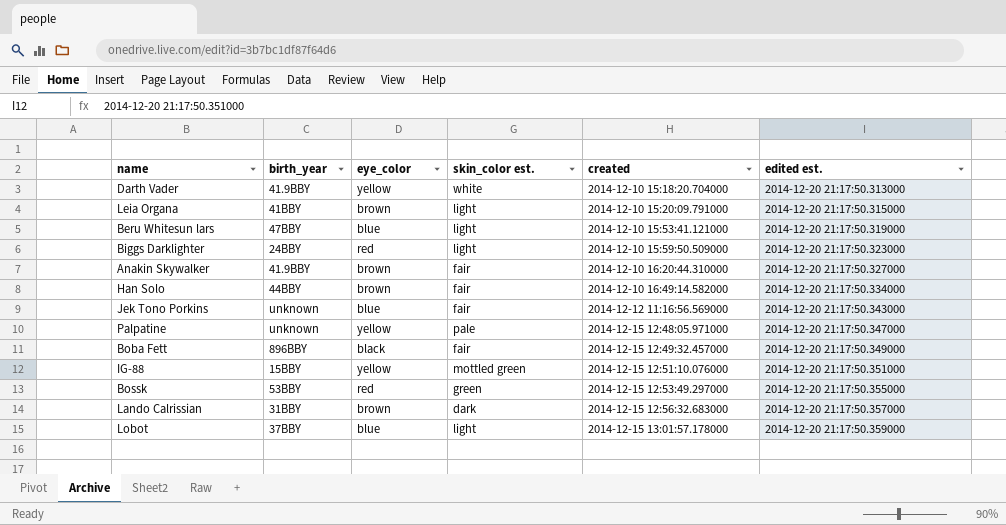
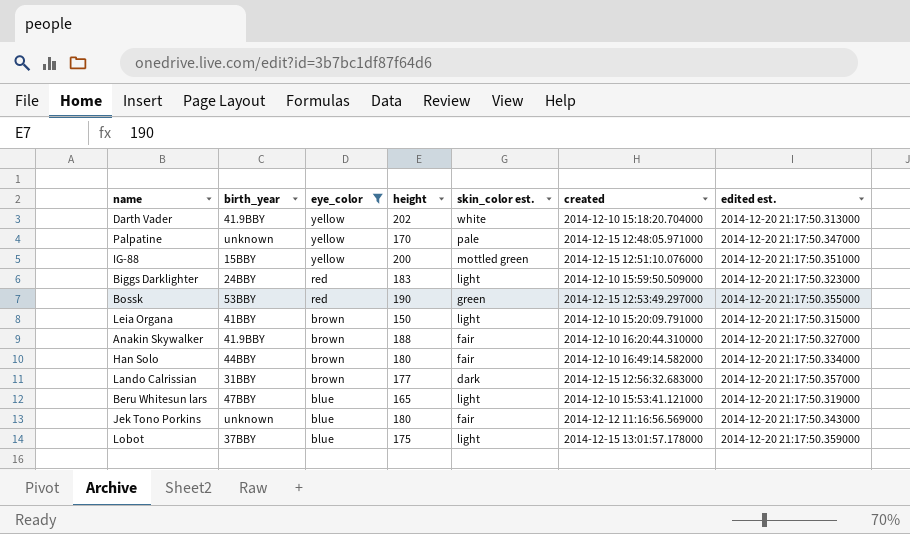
filter: none -> eye_color != black
row order: created ascending -> eye_color descending
column height | position: none -> 4

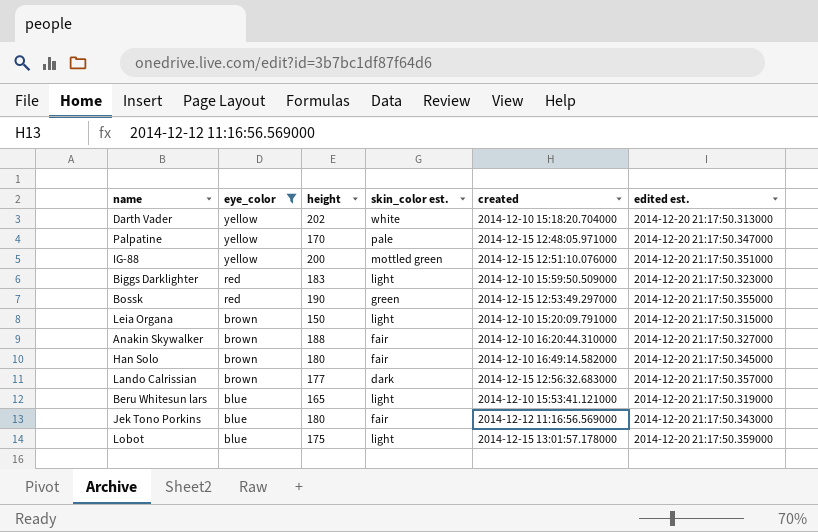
column birth_year | position: 2 -> none
Han Solo | edited est.: 2014-12-20 21:17:50.334000 -> 2014-12-20 21:17:50.345000

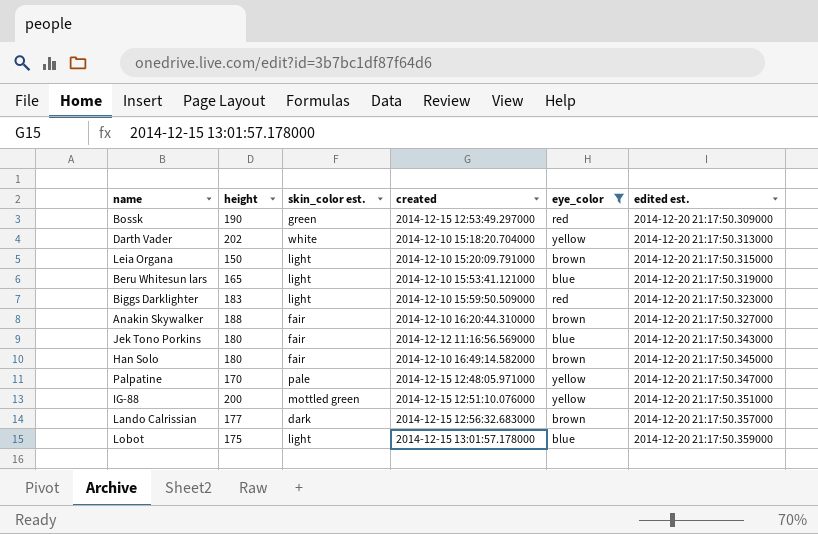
row order: eye_color descending -> edited est. ascending
column eye_color | position: 2 -> 5
Bossk | edited est.: 2014-12-20 21:17:50.355000 -> 2014-12-20 21:17:50.309000

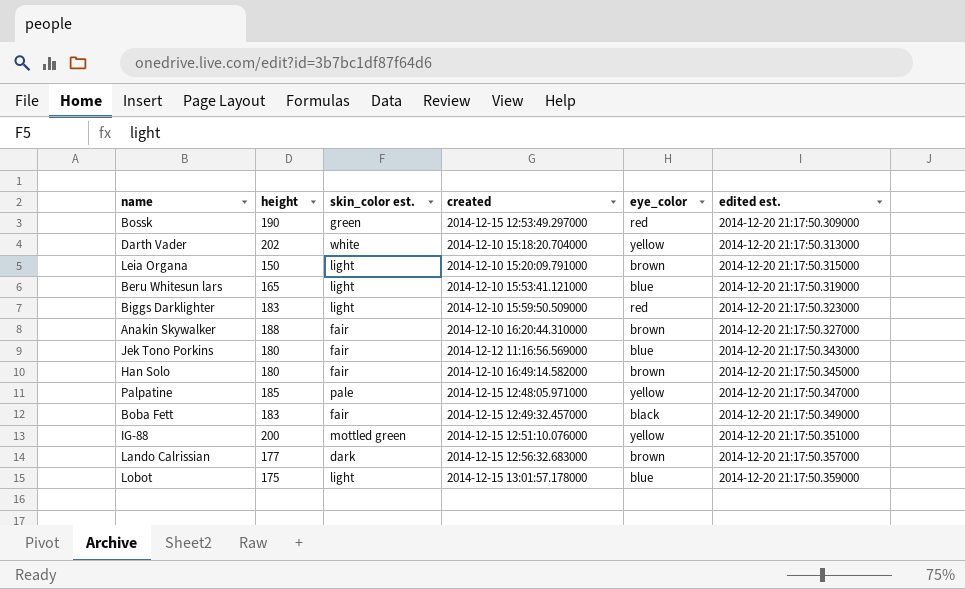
filter: eye_color != black -> none
Palpatine | height: 170 -> 185

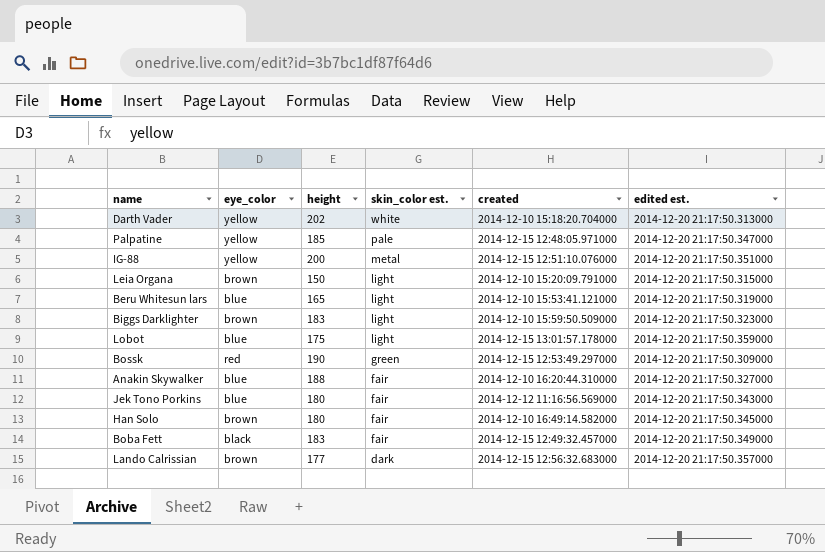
row order: edited est. ascending -> skin_color est. descending
column eye_color | position: 5 -> 2
IG-88 | skin_color est.: mottled green -> metal
Biggs Darklighter | eye_color: red -> brown
Anakin Skywalker | eye_color: brown -> blue

